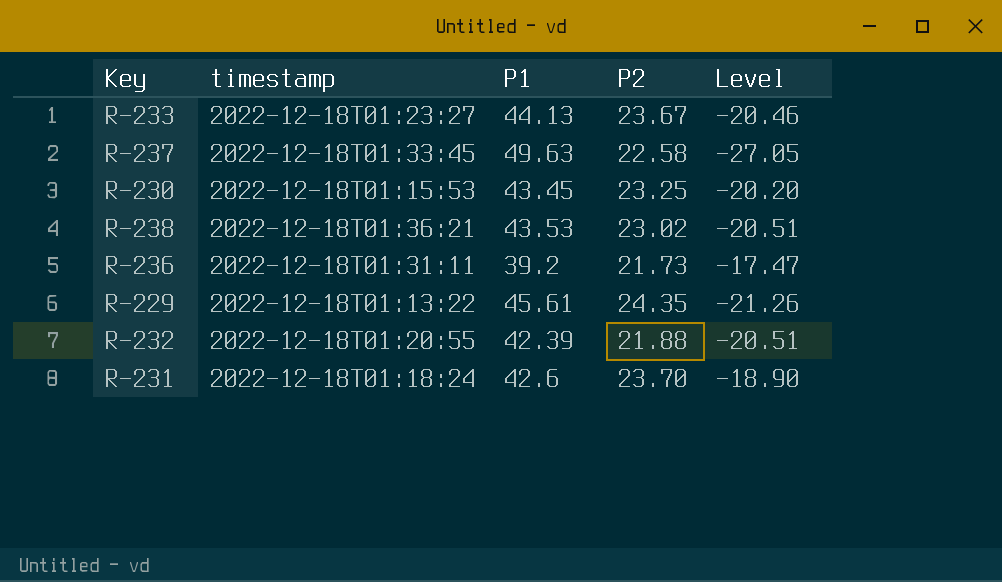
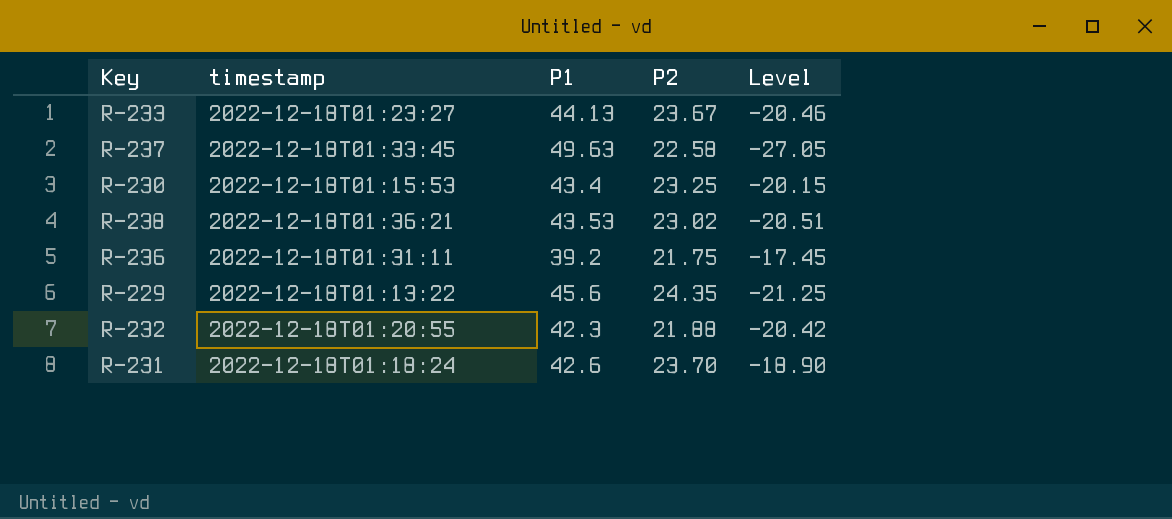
R-230 | P1: 43.45 -> 43.4
R-230 | Level: -20.20 -> -20.15
R-236 | P2: 21.73 -> 21.75
R-236 | Level: -17.47 -> -17.45
R-229 | P1: 45.61 -> 45.6
R-229 | Level: -21.26 -> -21.25
R-232 | P1: 42.39 -> 42.3
R-232 | Level: -20.51 -> -20.42

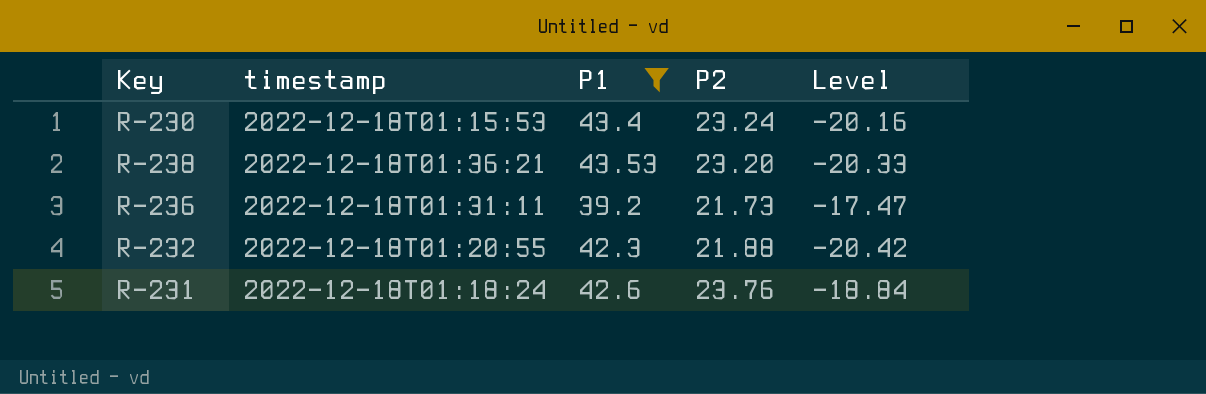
filter: none -> P1 <= 43.53
R-230 | P2: 23.25 -> 23.24
R-230 | Level: -20.15 -> -20.16
R-238 | P2: 23.02 -> 23.20
R-238 | Level: -20.51 -> -20.33
R-236 | P2: 21.75 -> 21.73
R-236 | Level: -17.45 -> -17.47
R-231 | P2: 23.70 -> 23.76
R-231 | Level: -18.90 -> -18.84

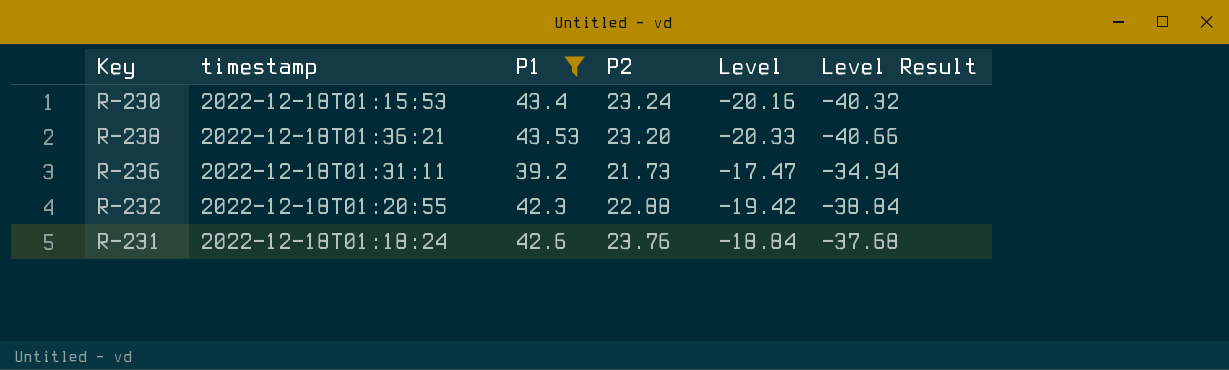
column Level Result | formula: none -> [Level] * 2
R-232 | P2: 21.88 -> 22.88
R-232 | Level: -20.42 -> -19.42

